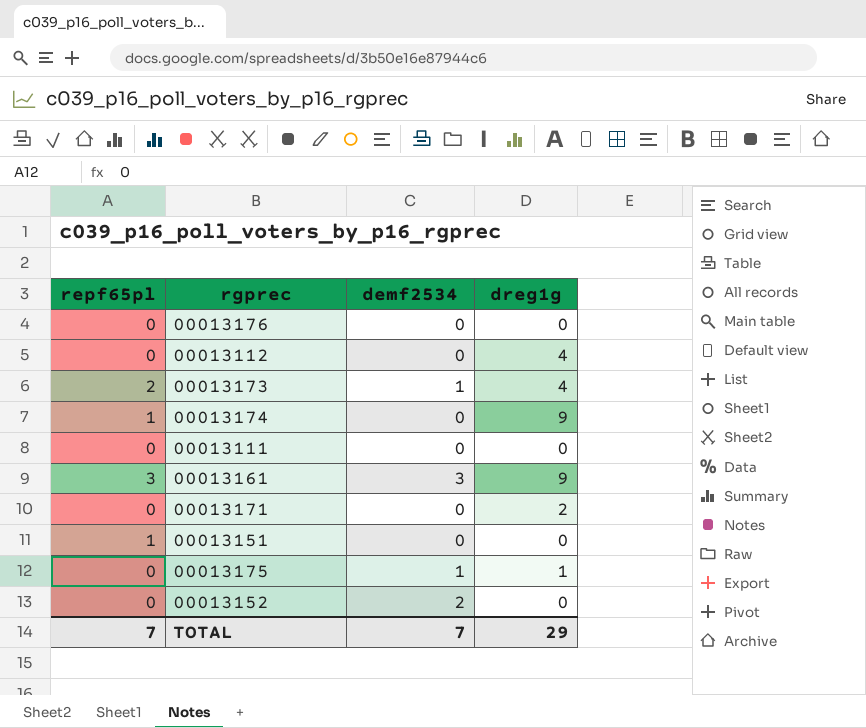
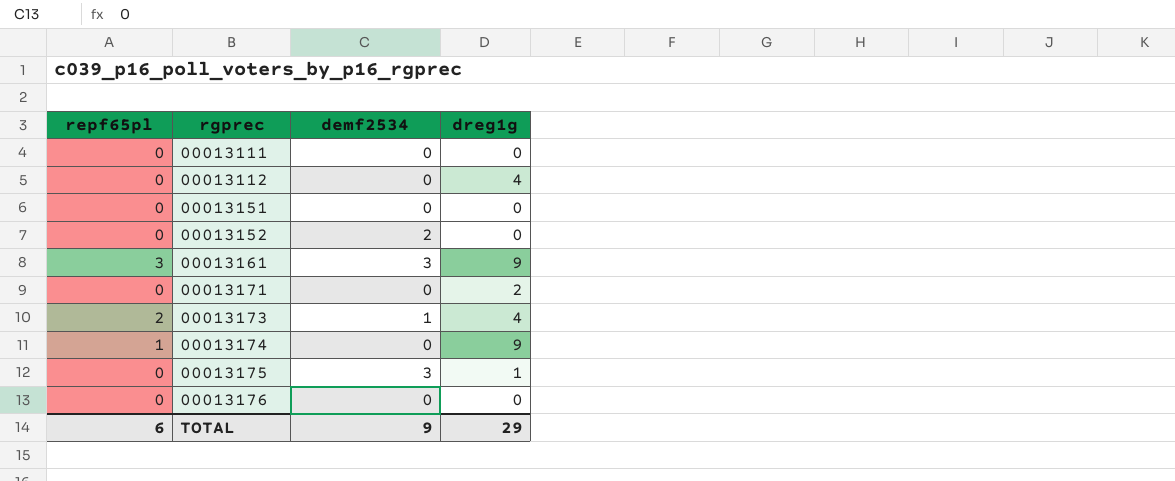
row order: none -> rgprec ascending
00013151 | repf65pl: 1 -> 0
00013175 | demf2534: 1 -> 3
TOTAL | repf65pl: 7 -> 6
TOTAL | demf2534: 7 -> 9

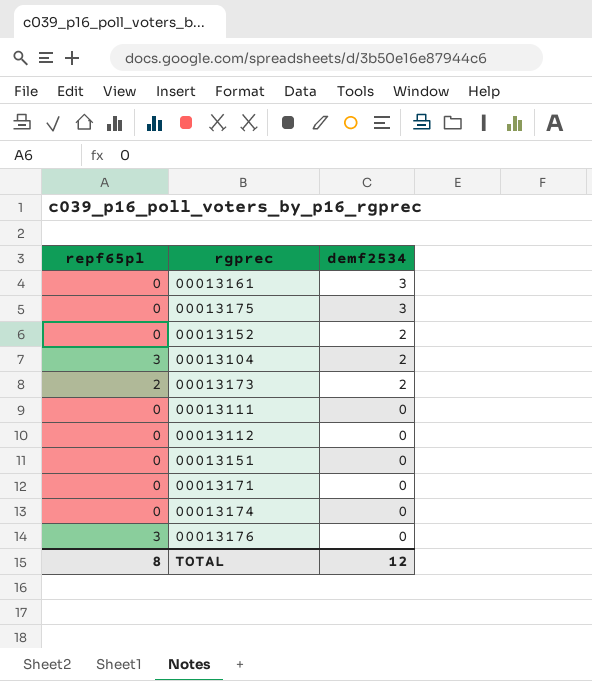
row order: rgprec ascending -> demf2534 descending
column dreg1g | position: 4 -> none
00013161 | repf65pl: 3 -> 0
row 00013104: none -> 3 | 2
00013173 | demf2534: 1 -> 2
00013174 | repf65pl: 1 -> 0
00013176 | repf65pl: 0 -> 3
TOTAL | repf65pl: 6 -> 8
TOTAL | demf2534: 9 -> 12

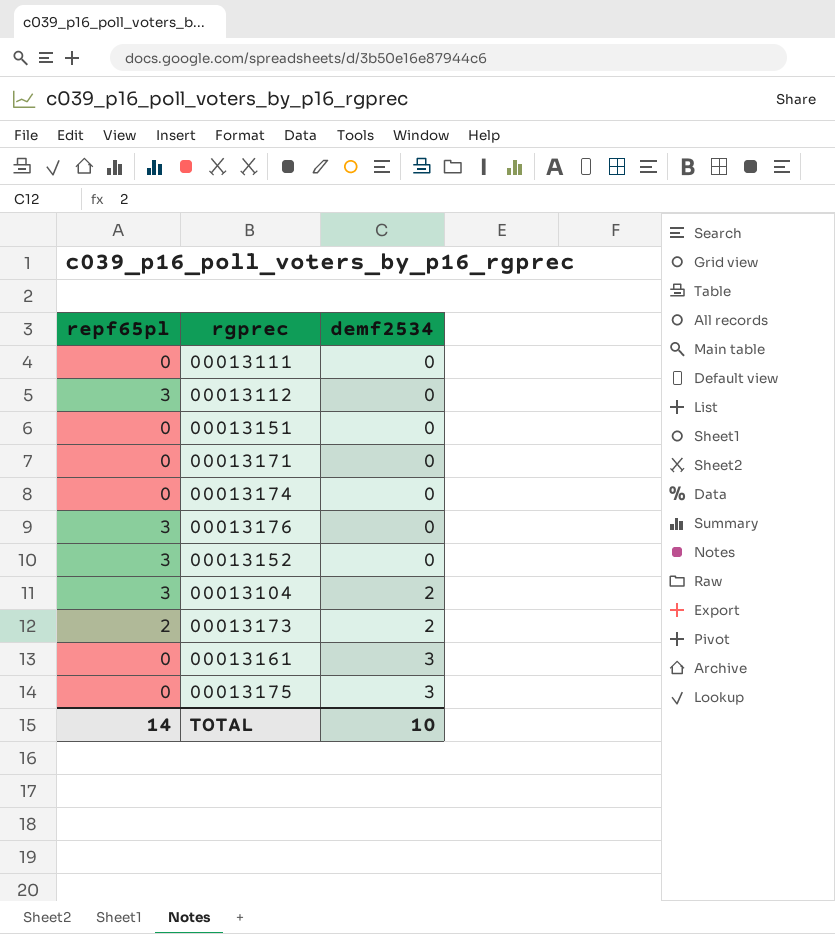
row order: demf2534 descending -> demf2534 ascending
00013112 | repf65pl: 0 -> 3
00013152 | repf65pl: 0 -> 3
00013152 | demf2534: 2 -> 0
TOTAL | repf65pl: 8 -> 14
TOTAL | demf2534: 12 -> 10

